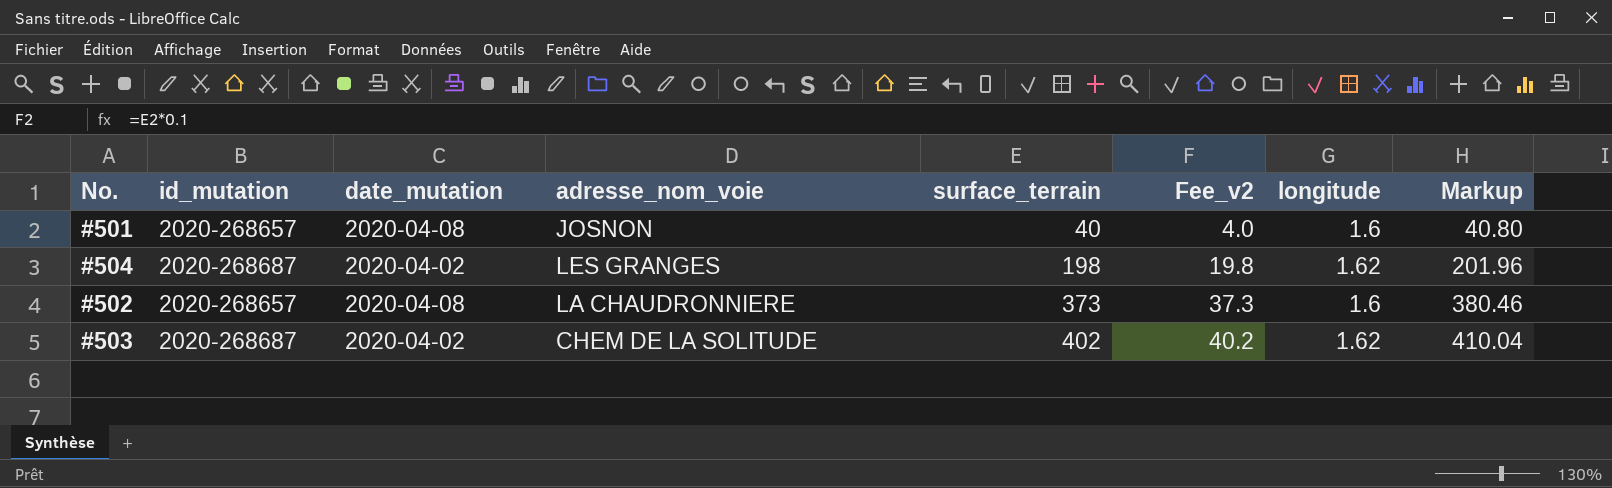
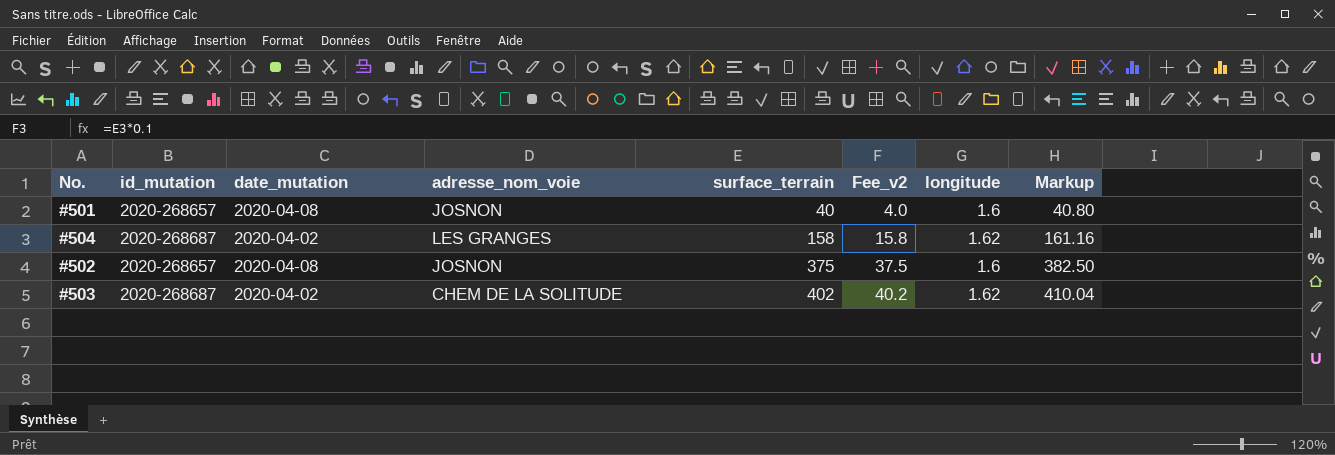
#504 | surface_terrain: 198 -> 158
#504 | Fee_v2: 19.8 -> 15.8
#504 | Markup: 201.96 -> 161.16
#502 | adresse_nom_voie: LA CHAUDRONNIERE -> JOSNON
#502 | surface_terrain: 373 -> 375
#502 | Fee_v2: 37.3 -> 37.5
#502 | Markup: 380.46 -> 382.50

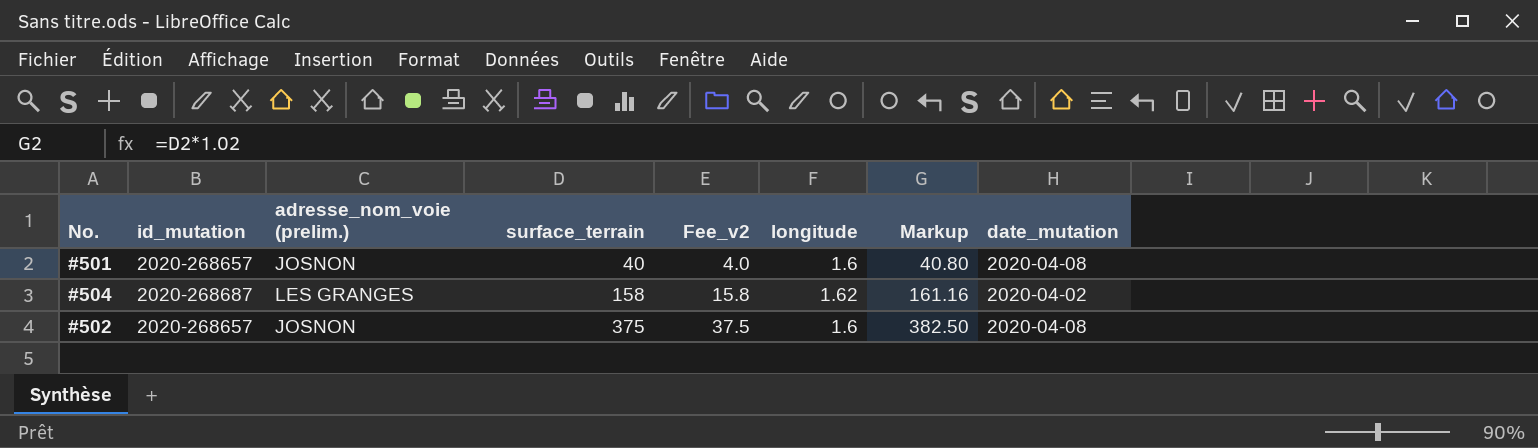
column name: adresse_nom_voie -> adresse_nom_voie (prelim.)
column date_mutation | position: 3 -> 8
row #503: 2020-268687 | 2020-04-02 | CHEM DE LA SOLITUDE | 402 | 40.2 | 1.62 | 410.04 -> none

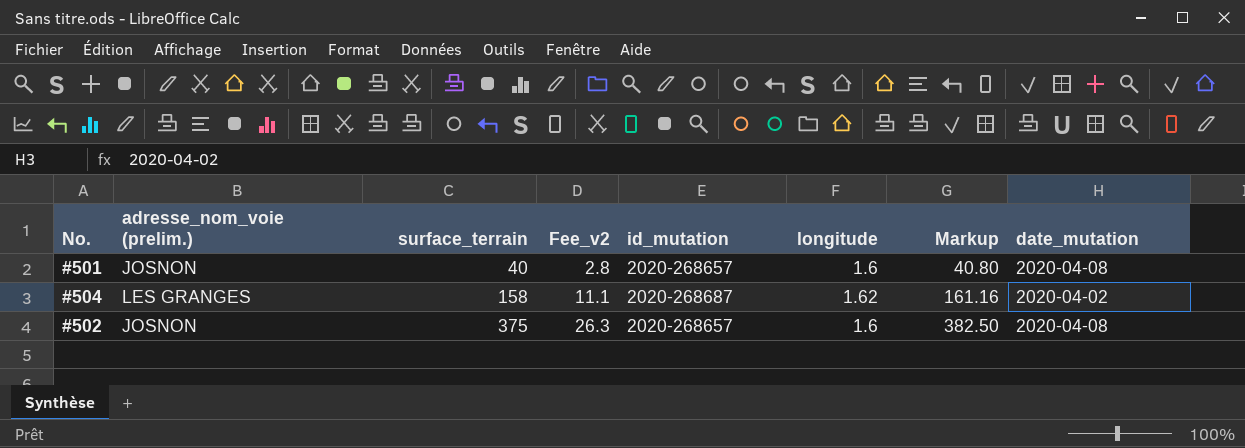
column Fee_v2 | formula: [surface_terrain] * 0.1 -> [surface_terrain] * 0.07
column id_mutation | position: 2 -> 5

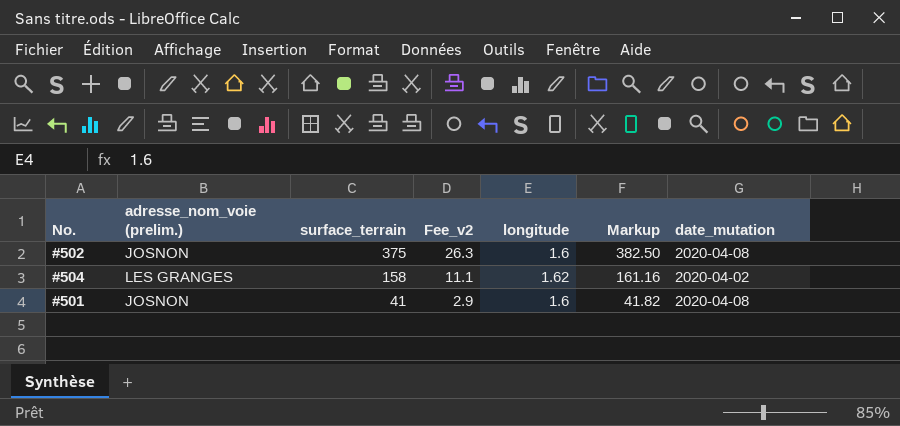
row order: surface_terrain ascending -> surface_terrain descending
column id_mutation | position: 5 -> none
#501 | surface_terrain: 40 -> 41
#501 | Fee_v2: 2.8 -> 2.9
#501 | Markup: 40.80 -> 41.82

